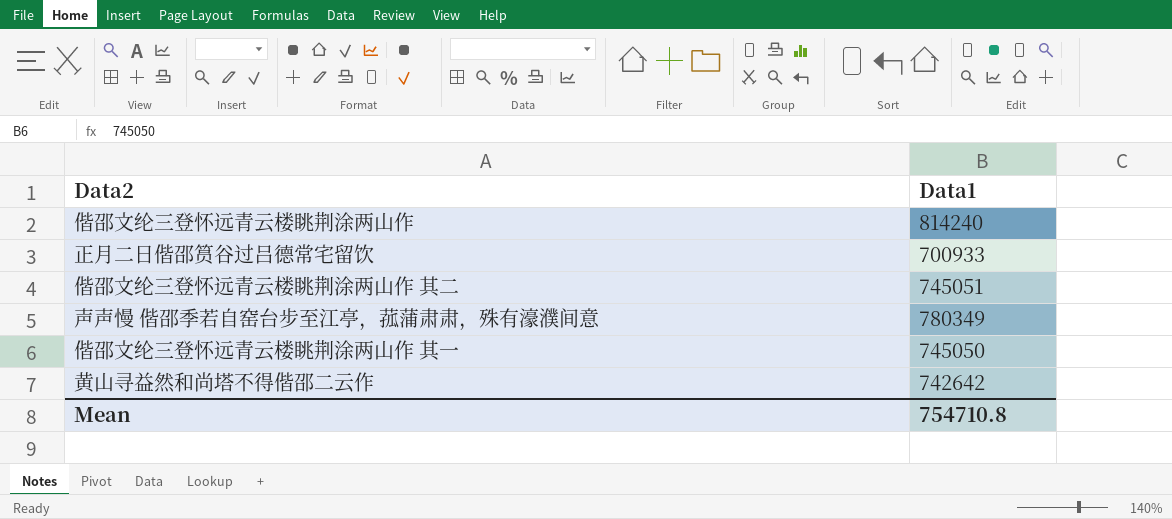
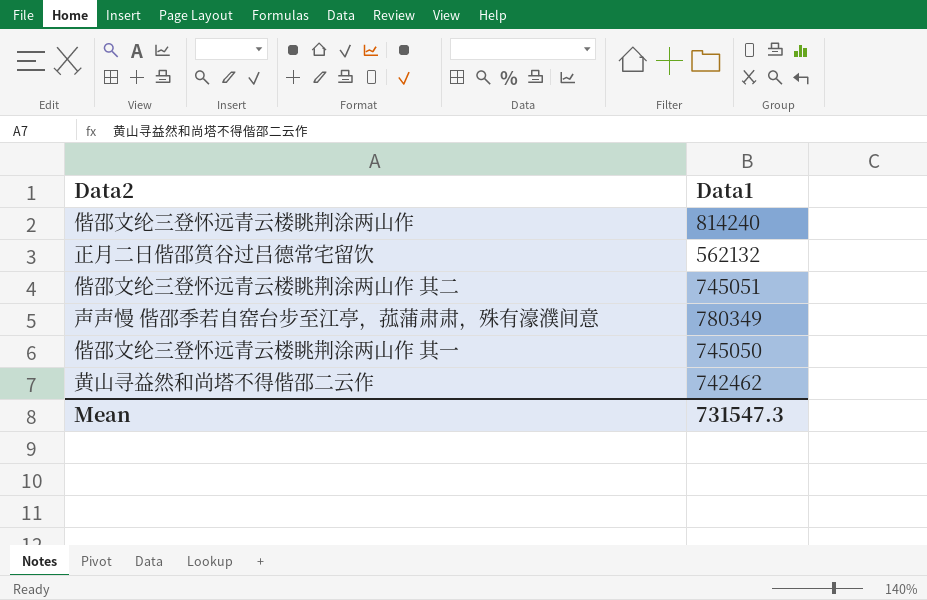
正月二日偕邵筼谷过吕德常宅留饮 | Data1: 700933 -> 562132
黄山寻益然和尚塔不得偕邵二云作 | Data1: 742642 -> 742462
Mean | Data1: 754710.8 -> 731547.3

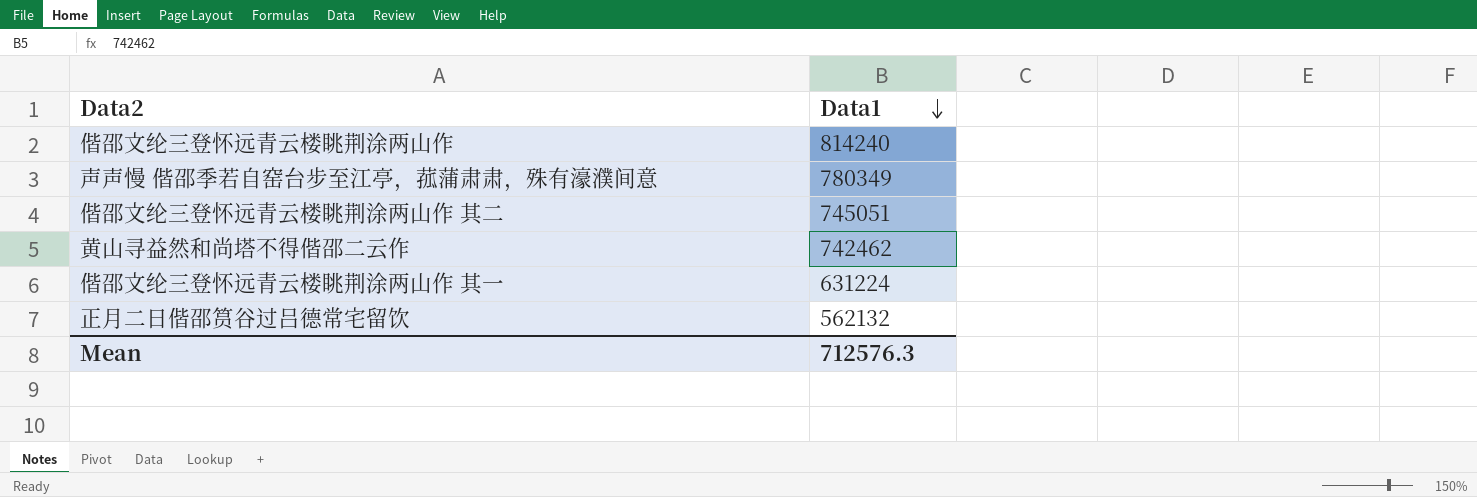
row order: none -> Data1 descending
偕邵文纶三登怀远青云楼眺荆涂两山作 其一 | Data1: 745050 -> 631224
Mean | Data1: 731547.3 -> 712576.3

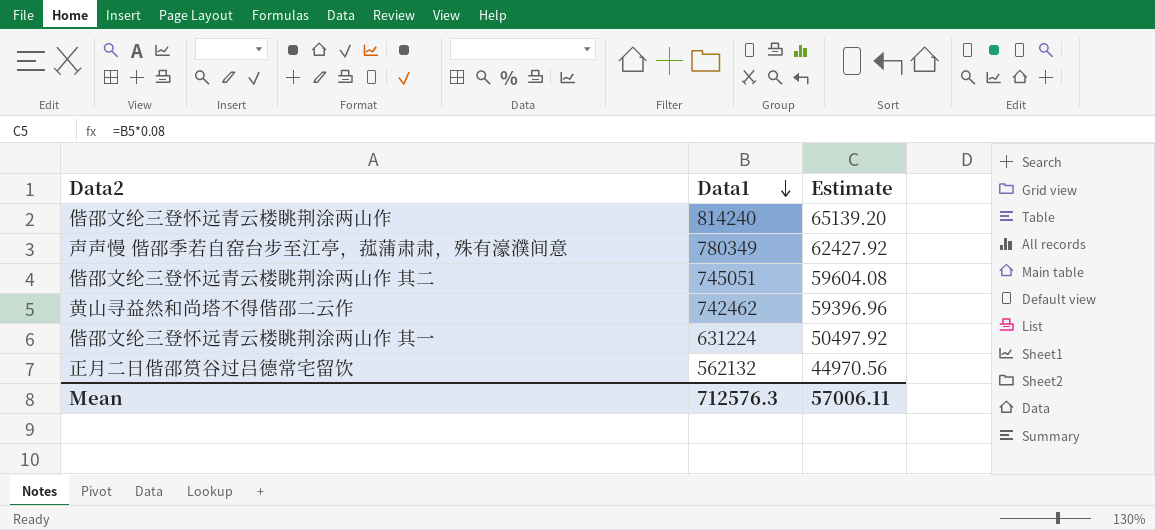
column Estimate | formula: none -> [Data1] * 0.08

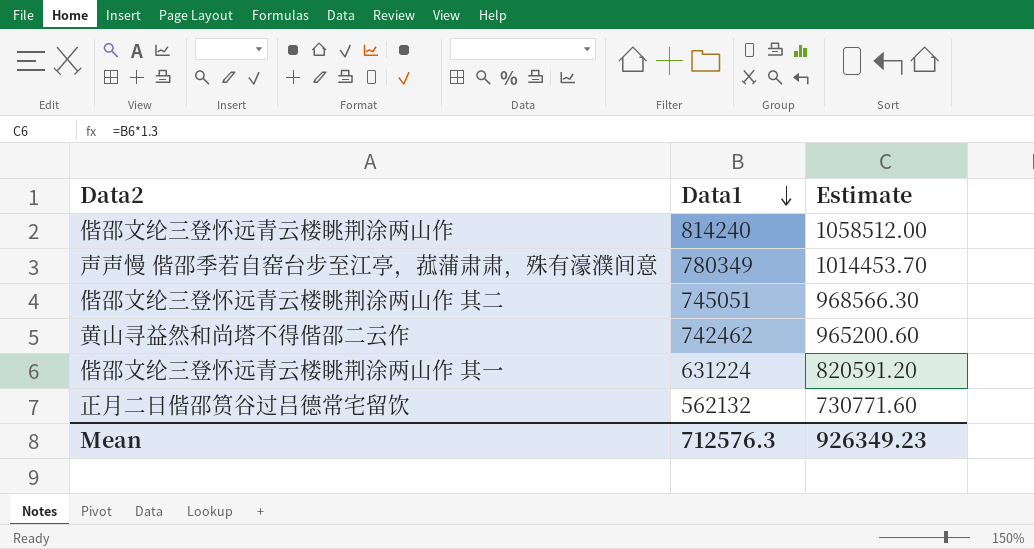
column Estimate | formula: [Data1] * 0.08 -> [Data1] * 1.3
Mean | Estimate: 57006.11 -> 926349.23

